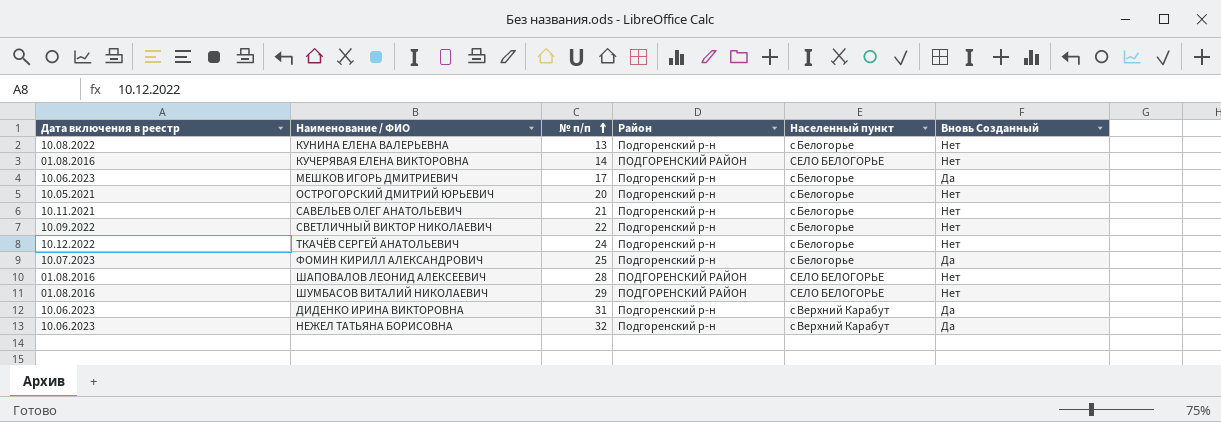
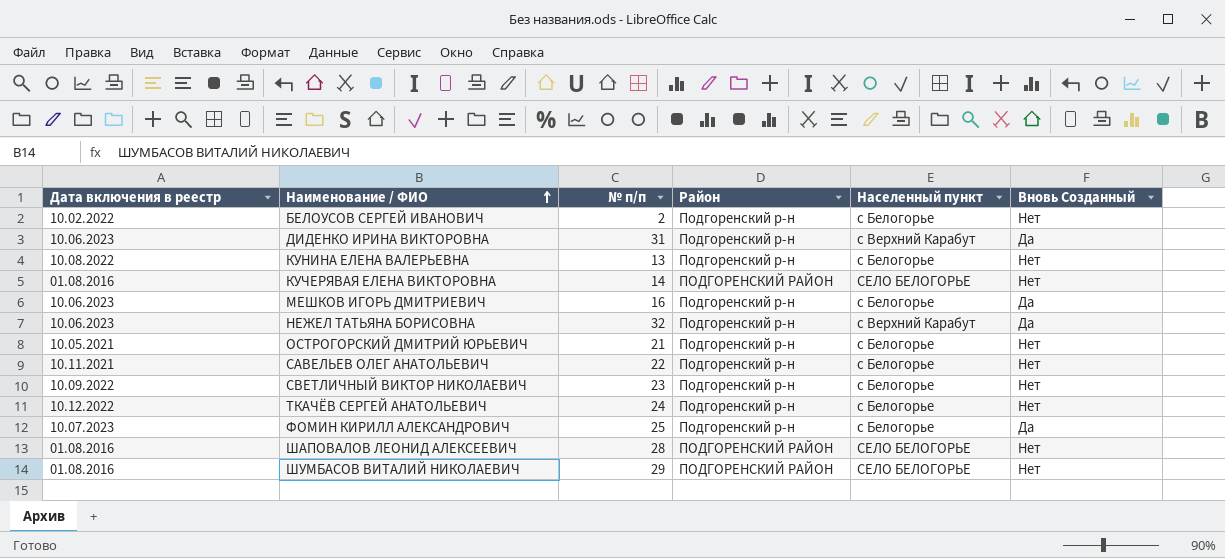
row order: № п/п ascending -> Наименование / ФИО ascending
row БЕЛОУСОВ СЕРГЕЙ ИВАНОВИЧ: none -> 10.02.2022 | 2 | Подгоренский р-н | с Белогорье | Нет
МЕШКОВ ИГОРЬ ДМИТРИЕВИЧ | № п/п: 17 -> 16
ОСТРОГОРСКИЙ ДМИТРИЙ ЮРЬЕВИЧ | № п/п: 20 -> 21
САВЕЛЬЕВ ОЛЕГ АНАТОЛЬЕВИЧ | № п/п: 21 -> 22
СВЕТЛИЧНЫЙ ВИКТОР НИКОЛАЕВИЧ | № п/п: 22 -> 23

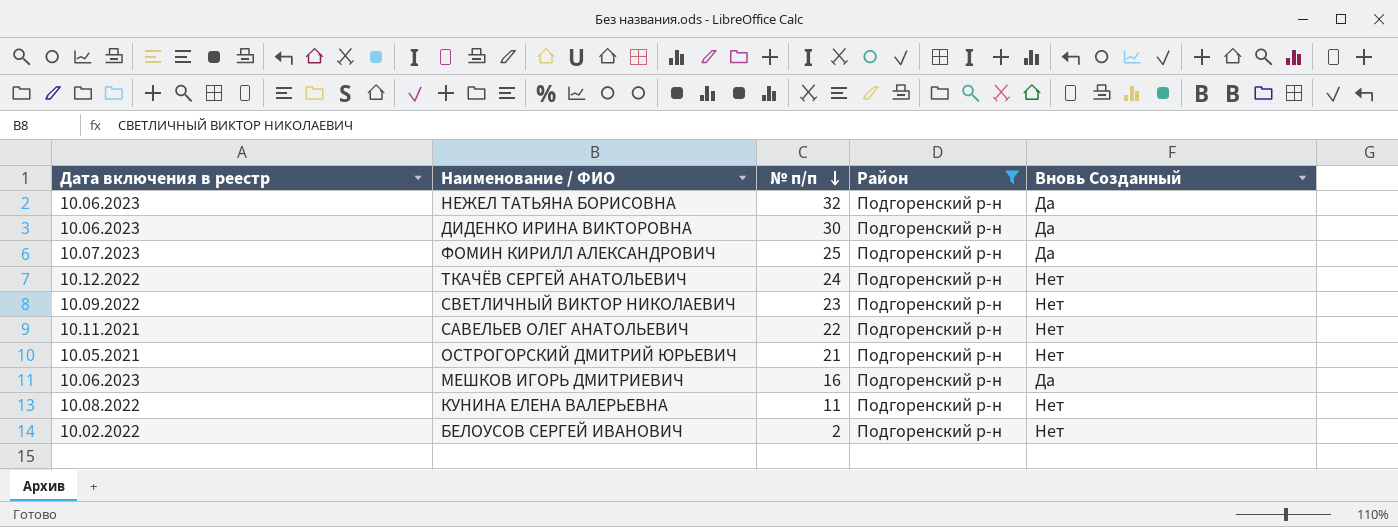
filter: none -> Район = Подгоренский р-н
row order: Наименование / ФИО ascending -> № п/п descending
column Населенный пункт | position: 5 -> none
ДИДЕНКО ИРИНА ВИКТОРОВНА | № п/п: 31 -> 30
КУНИНА ЕЛЕНА ВАЛЕРЬЕВНА | № п/п: 13 -> 11

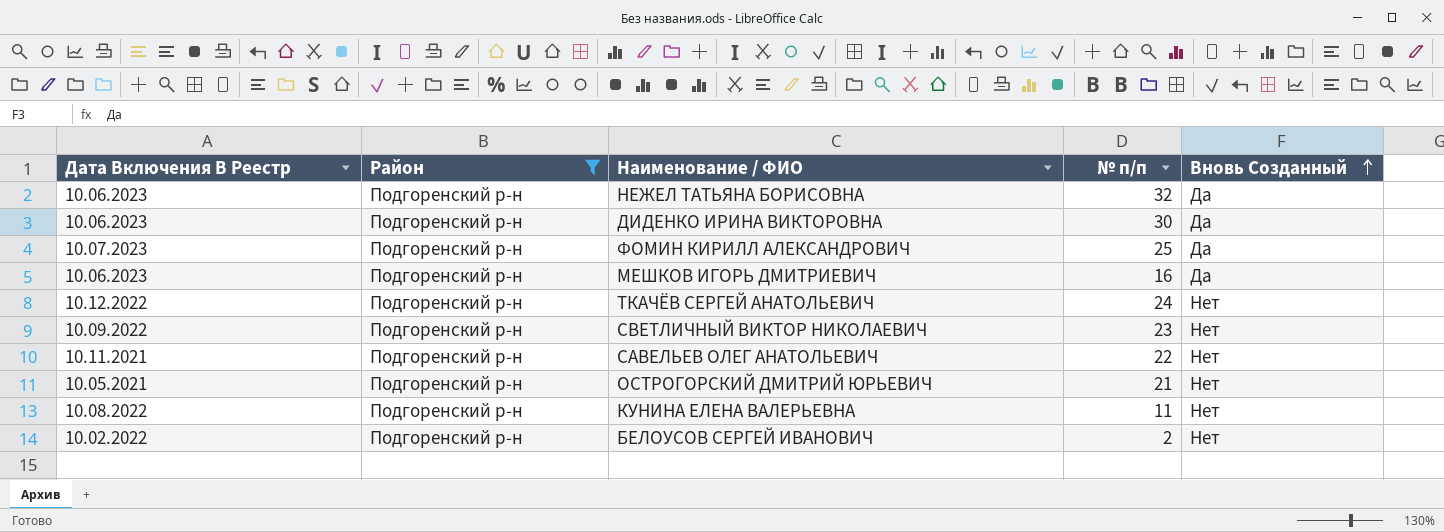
row order: № п/п descending -> Вновь Созданный ascending
column name: Дата включения в реестр -> Дата Включения В Реестр
column Район | position: 4 -> 2

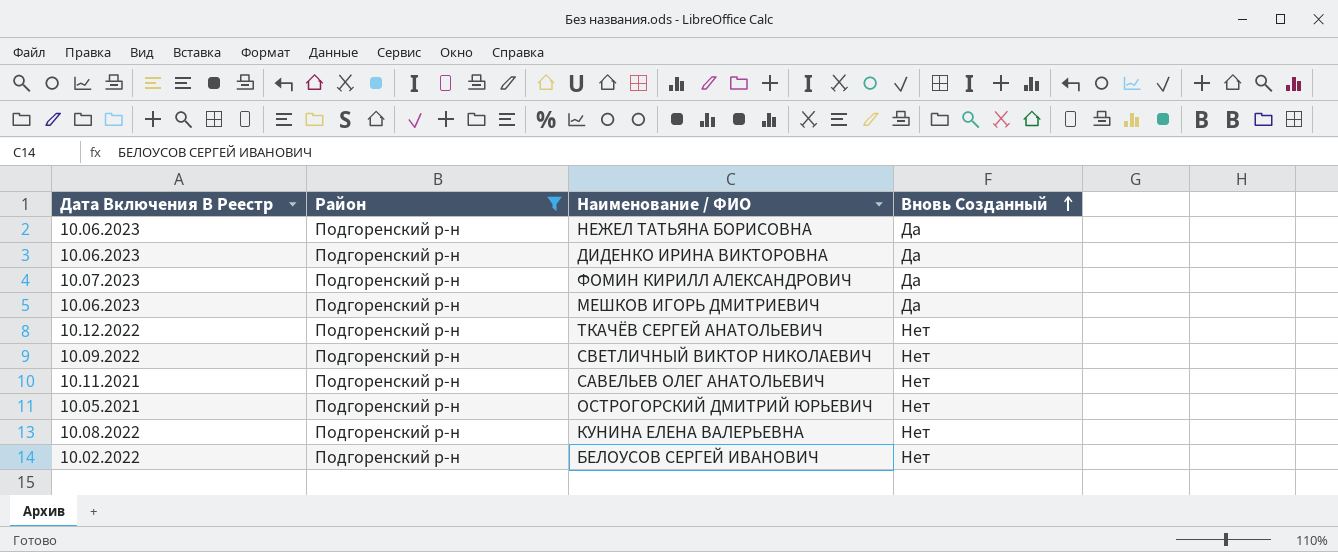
column № п/п | position: 4 -> none

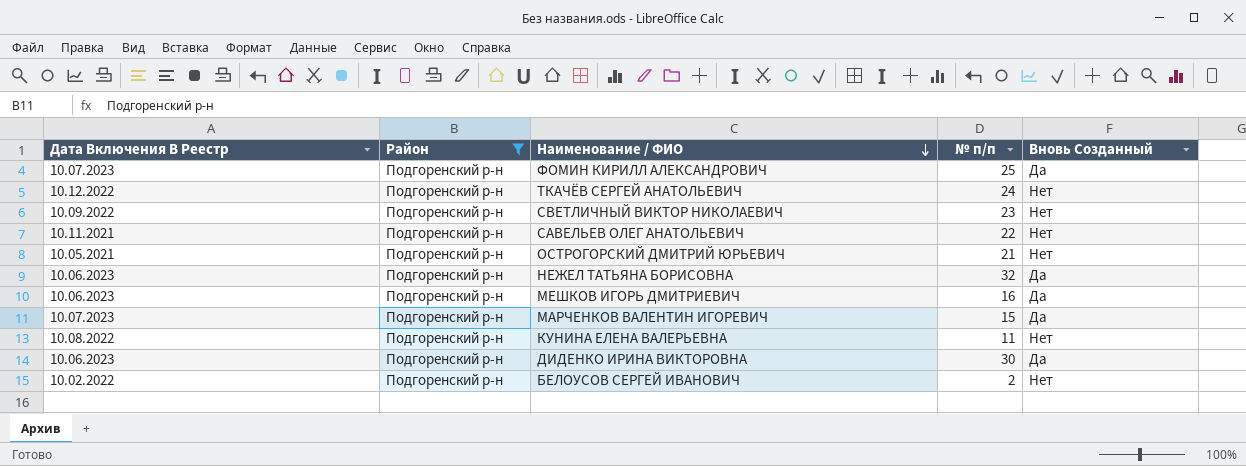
row order: Вновь Созданный ascending -> Наименование / ФИО descending
column № п/п | position: none -> 4
row МАРЧЕНКОВ ВАЛЕНТИН ИГОРЕВИЧ: none -> 10.07.2023 | Подгоренский р-н | 15 | Да

